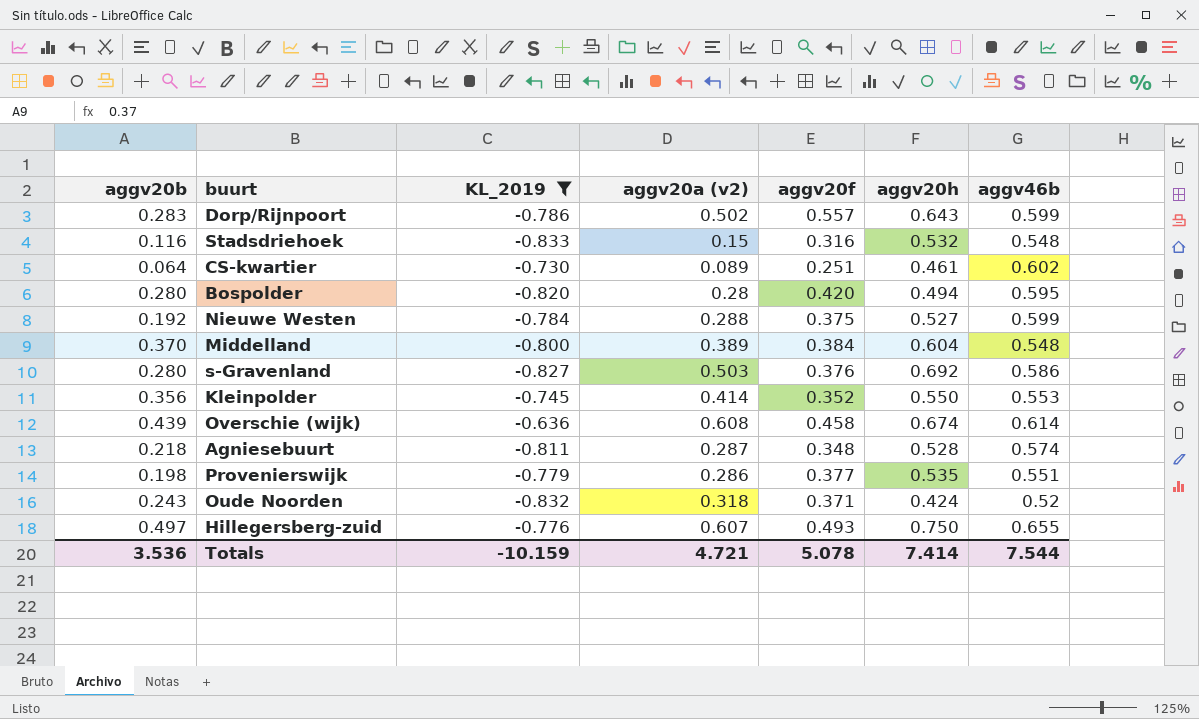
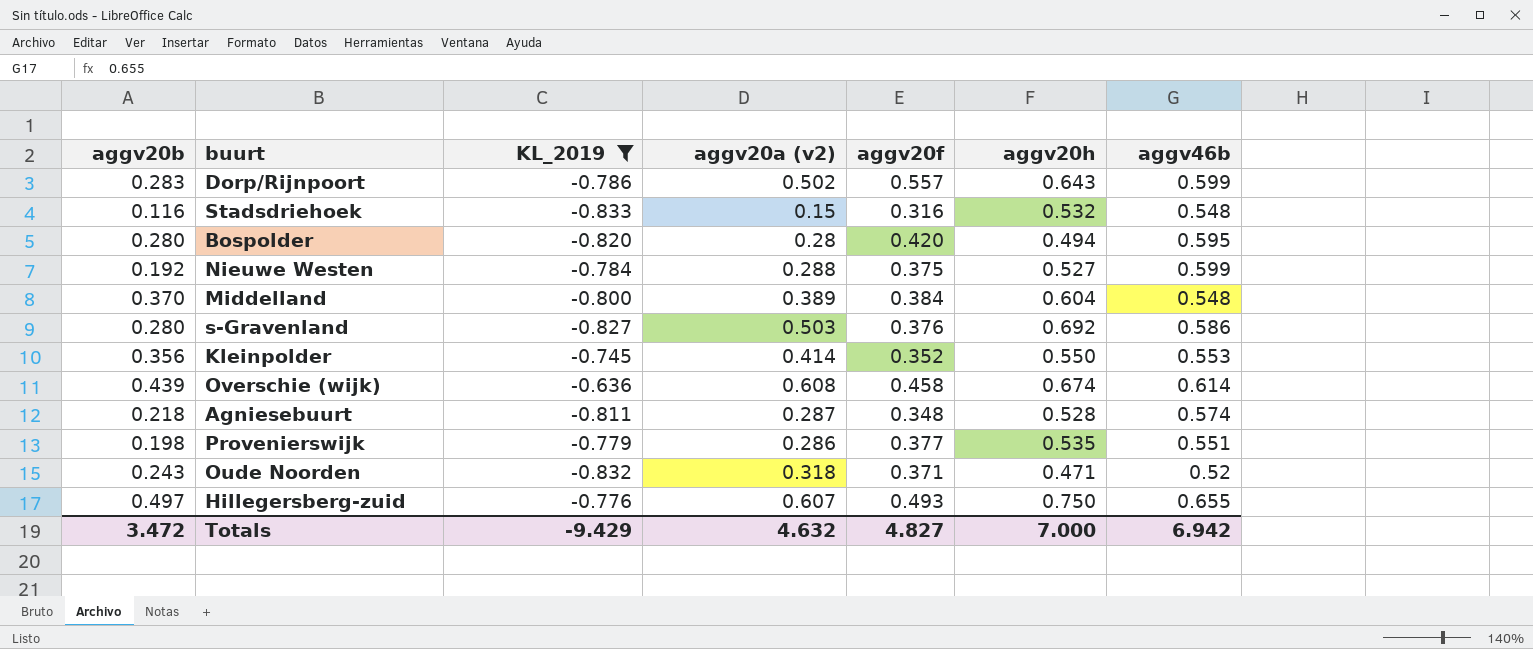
row CS-kwartier: 0.064 | -0.730 | 0.089 | 0.251 | 0.461 | 0.602 -> none
Oude Noorden | aggv20h: 0.424 -> 0.471
Totals | aggv20b: 3.536 -> 3.472
Totals | KL_2019: -10.159 -> -9.429
Totals | aggv20a (v2): 4.721 -> 4.632
Totals | aggv20f: 5.078 -> 4.827
Totals | aggv20h: 7.414 -> 7.000
Totals | aggv46b: 7.544 -> 6.942

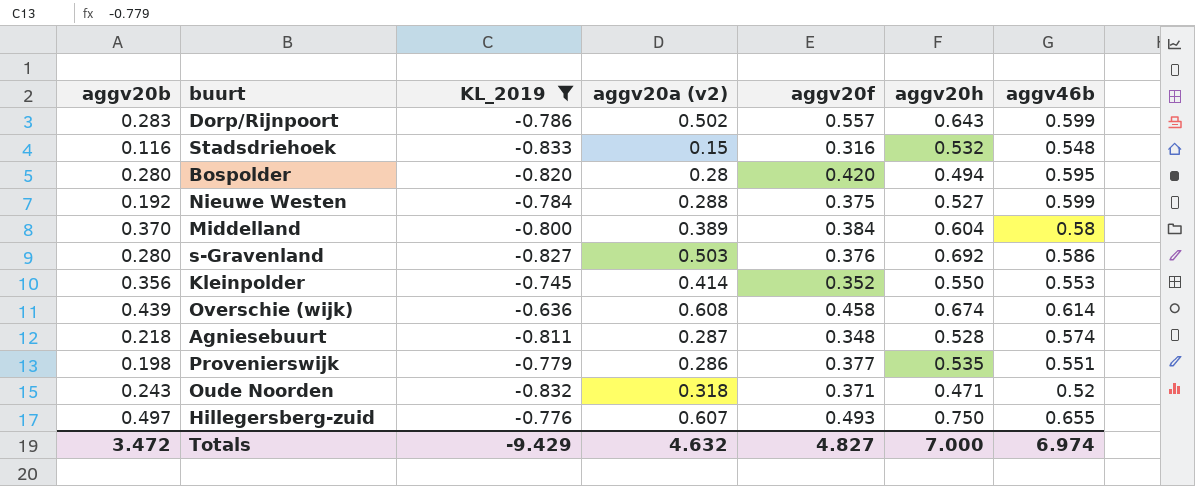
Middelland | aggv46b: 0.548 -> 0.58
Totals | aggv46b: 6.942 -> 6.974

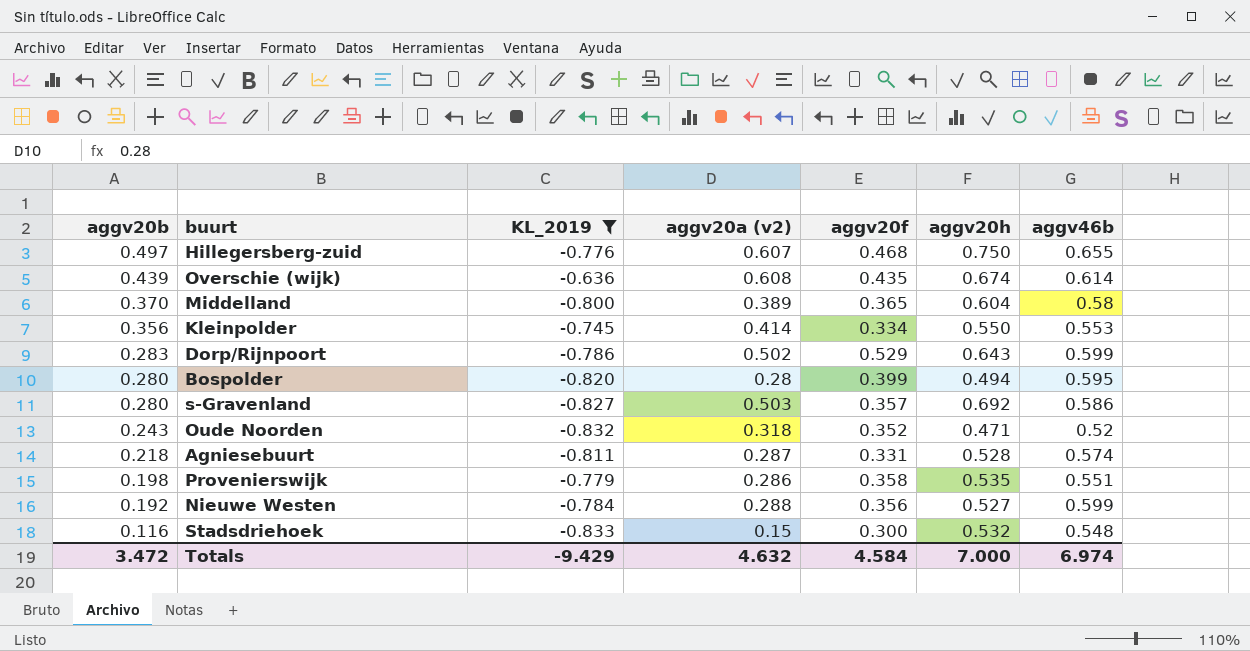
row order: none -> aggv20b descending
Hillegersberg-zuid | aggv20f: 0.493 -> 0.468
Overschie (wijk) | aggv20f: 0.458 -> 0.435
Middelland | aggv20f: 0.384 -> 0.365
Kleinpolder | aggv20f: 0.352 -> 0.334
Dorp/Rijnpoort | aggv20f: 0.557 -> 0.529
Bospolder | aggv20f: 0.420 -> 0.399
s-Gravenland | aggv20f: 0.376 -> 0.357
Oude Noorden | aggv20f: 0.371 -> 0.352
Agniesebuurt | aggv20f: 0.348 -> 0.331
Provenierswijk | aggv20f: 0.377 -> 0.358
Nieuwe Westen | aggv20f: 0.375 -> 0.356
Stadsdriehoek | aggv20f: 0.316 -> 0.300
Totals | aggv20f: 4.827 -> 4.584

